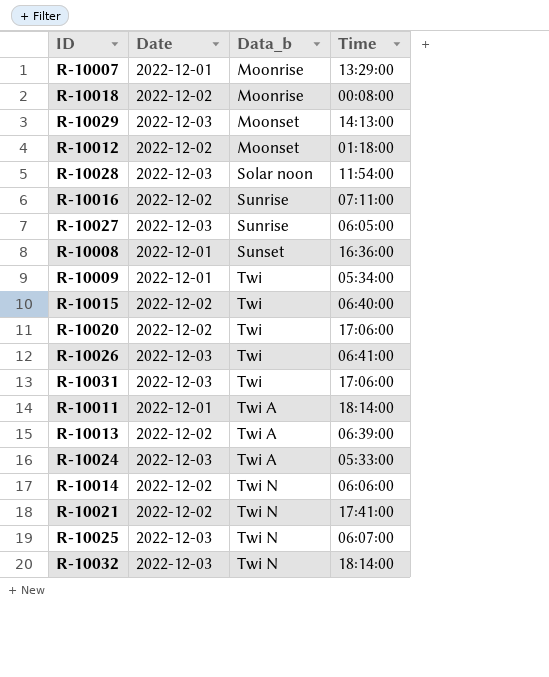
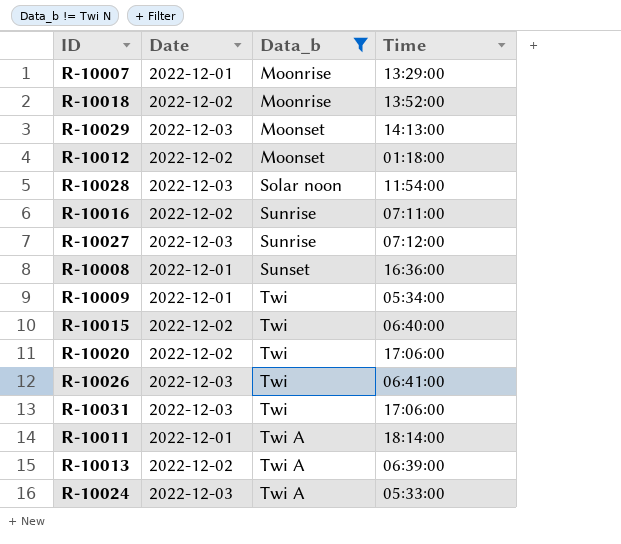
filter: none -> Data_b != Twi N
R-10018 | Time: 00:08:00 -> 13:52:00
R-10027 | Time: 06:05:00 -> 07:12:00

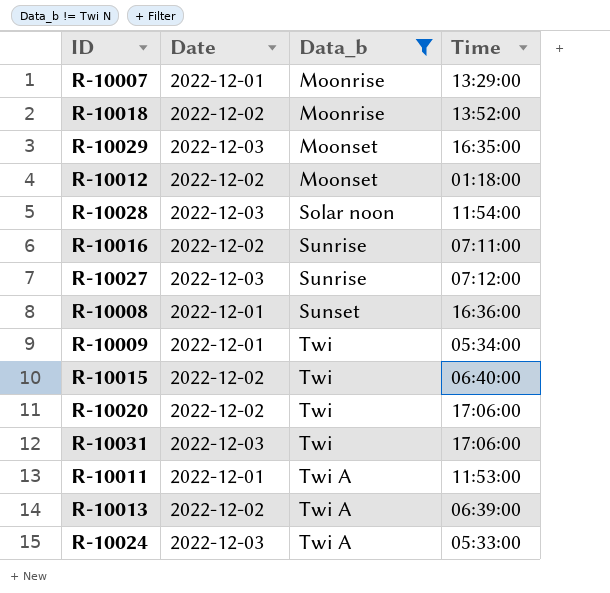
row R-10026: 2022-12-03 | Twi | 06:41:00 -> none
R-10029 | Time: 14:13:00 -> 16:35:00
R-10011 | Time: 18:14:00 -> 11:53:00

